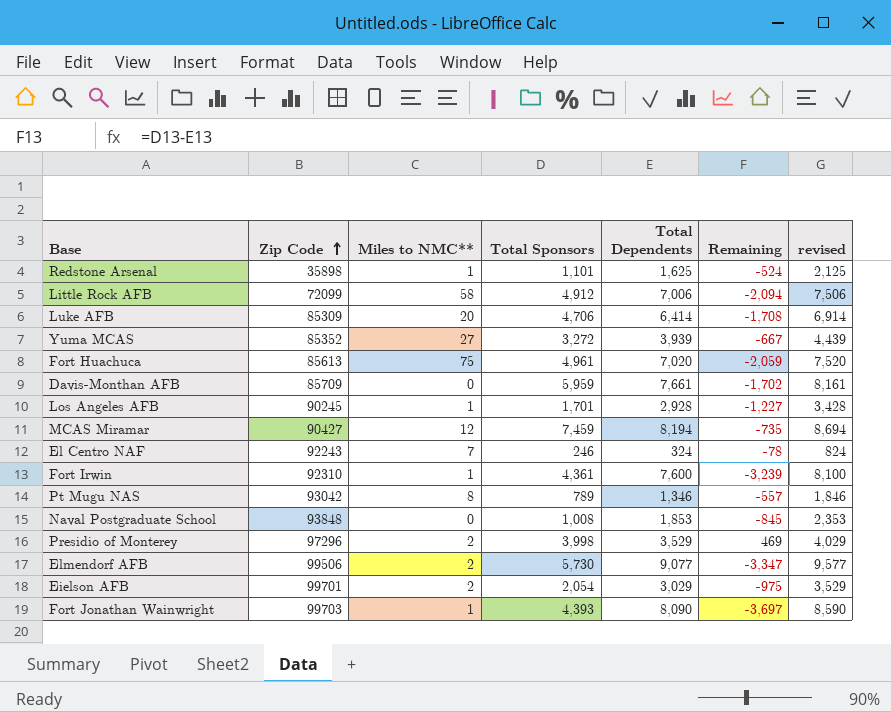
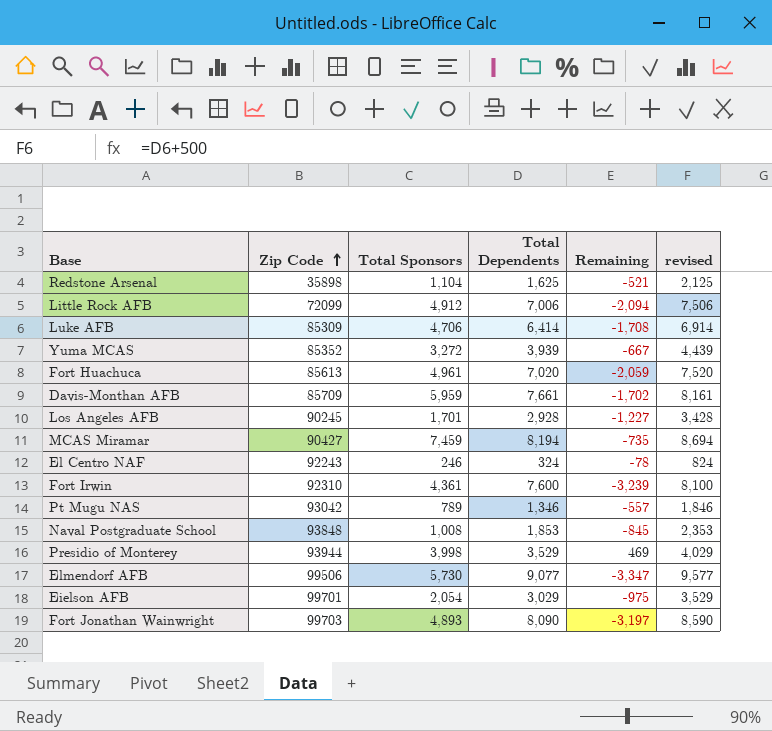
column Miles to NMC** | position: 3 -> none
Redstone Arsenal | Total Sponsors: 1,101 -> 1,104
Redstone Arsenal | Remaining: -524 -> -521
Presidio of Monterey | Zip Code: 97296 -> 93944
Fort Jonathan Wainwright | Total Sponsors: 4,393 -> 4,893
Fort Jonathan Wainwright | Remaining: -3,697 -> -3,197

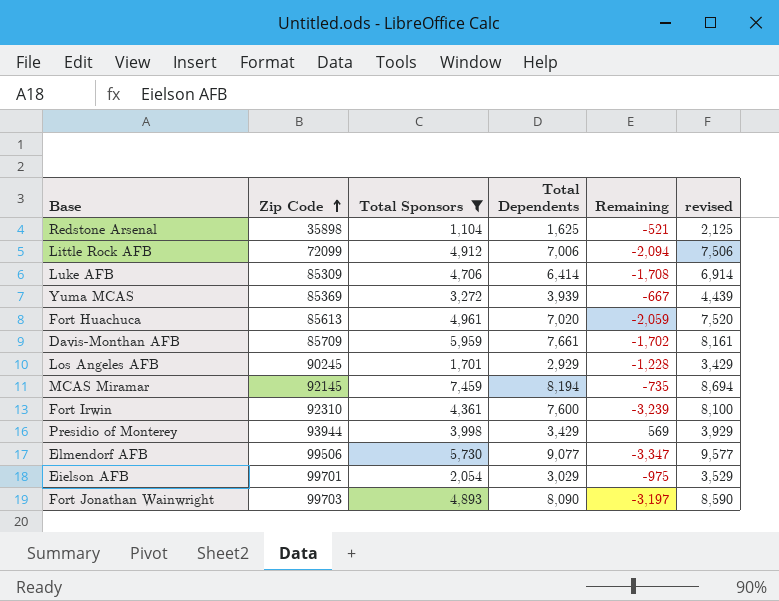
filter: none -> Total Sponsors >= 1,104
Yuma MCAS | Zip Code: 85352 -> 85369
Los Angeles AFB | Total Dependents: 2,928 -> 2,929
Los Angeles AFB | Remaining: -1,227 -> -1,228
Los Angeles AFB | revised: 3,428 -> 3,429
MCAS Miramar | Zip Code: 90427 -> 92145
Presidio of Monterey | Total Dependents: 3,529 -> 3,429
Presidio of Monterey | Remaining: 469 -> 569
Presidio of Monterey | revised: 4,029 -> 3,929

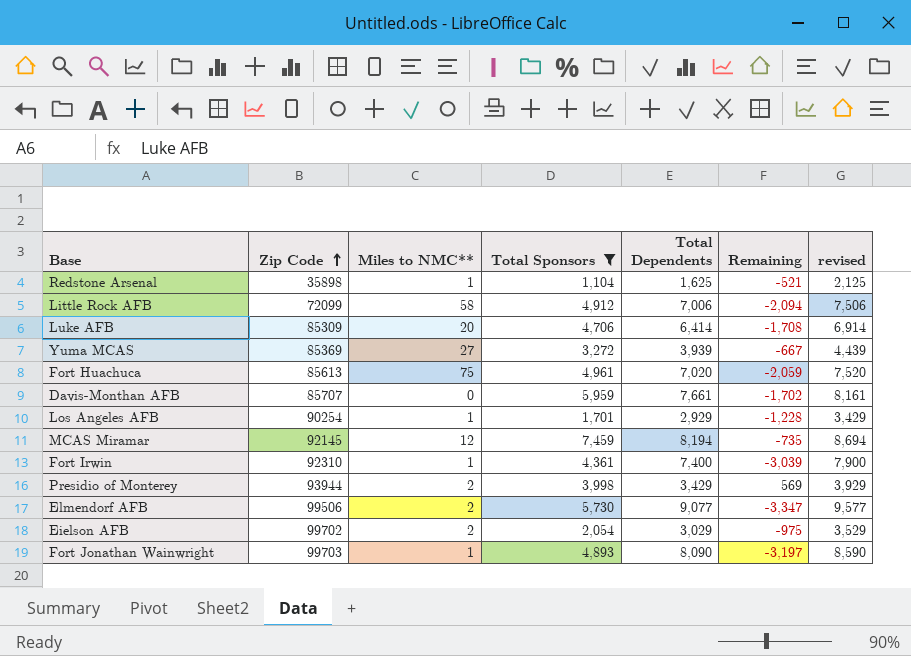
column Miles to NMC** | position: none -> 3
Davis-Monthan AFB | Zip Code: 85709 -> 85707
Los Angeles AFB | Zip Code: 90245 -> 90254
Fort Irwin | Total Dependents: 7,600 -> 7,400
Fort Irwin | Remaining: -3,239 -> -3,039
Fort Irwin | revised: 8,100 -> 7,900
Eielson AFB | Zip Code: 99701 -> 99702

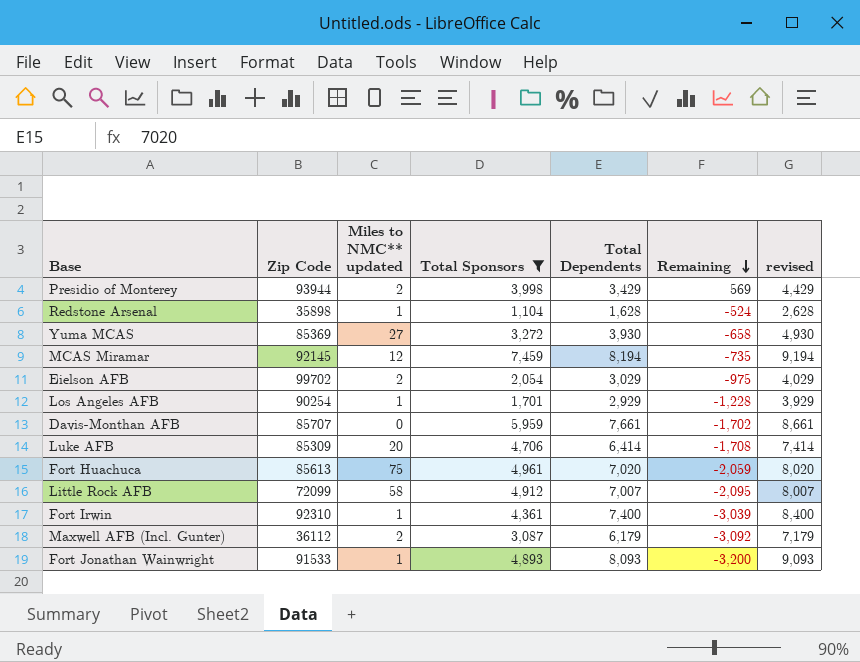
row order: Zip Code ascending -> Remaining descending
column name: Miles to NMC** -> Miles to NMC** updated
column revised | formula: [Total Dependents] + 500 -> [Total Dependents] + 1000
row Elmendorf AFB: 99506 | 2 | 5,730 | 9,077 | -3,347 | 9,577 -> none
Redstone Arsenal | Total Dependents: 1,625 -> 1,628
Redstone Arsenal | Remaining: -521 -> -524
Yuma MCAS | Total Dependents: 3,939 -> 3,930
Yuma MCAS | Remaining: -667 -> -658
Little Rock AFB | Total Dependents: 7,006 -> 7,007
Little Rock AFB | Remaining: -2,094 -> -2,095
row Maxwell AFB (Incl. Gunter): none -> 36112 | 2 | 3,087 | 6,179 | -3,092 | 7,179
Fort Jonathan Wainwright | Zip Code: 99703 -> 91533
Fort Jonathan Wainwright | Total Dependents: 8,090 -> 8,093
Fort Jonathan Wainwright | Remaining: -3,197 -> -3,200

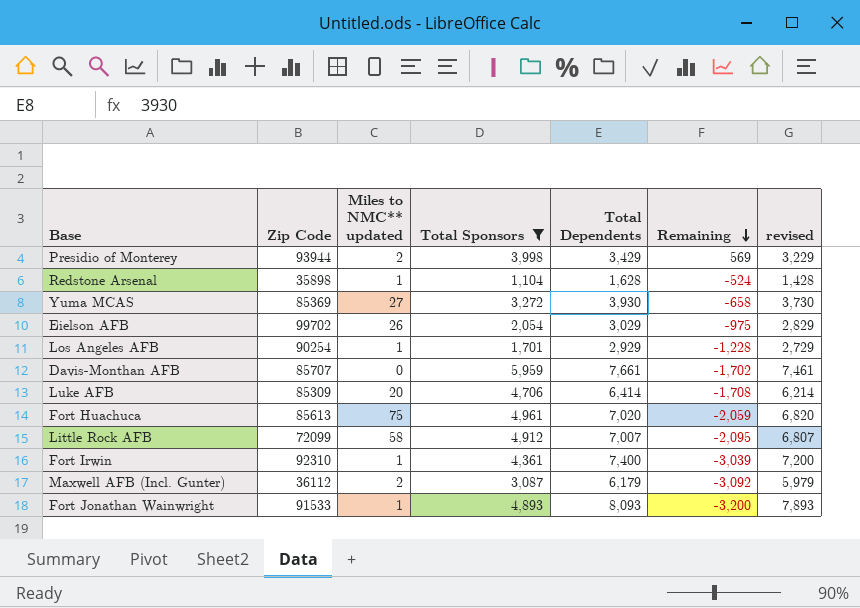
column revised | formula: [Total Dependents] + 1000 -> [Total Dependents] - 200
row MCAS Miramar: 92145 | 12 | 7,459 | 8,194 | -735 | 9,194 -> none
Eielson AFB | Miles to NMC** updated: 2 -> 26

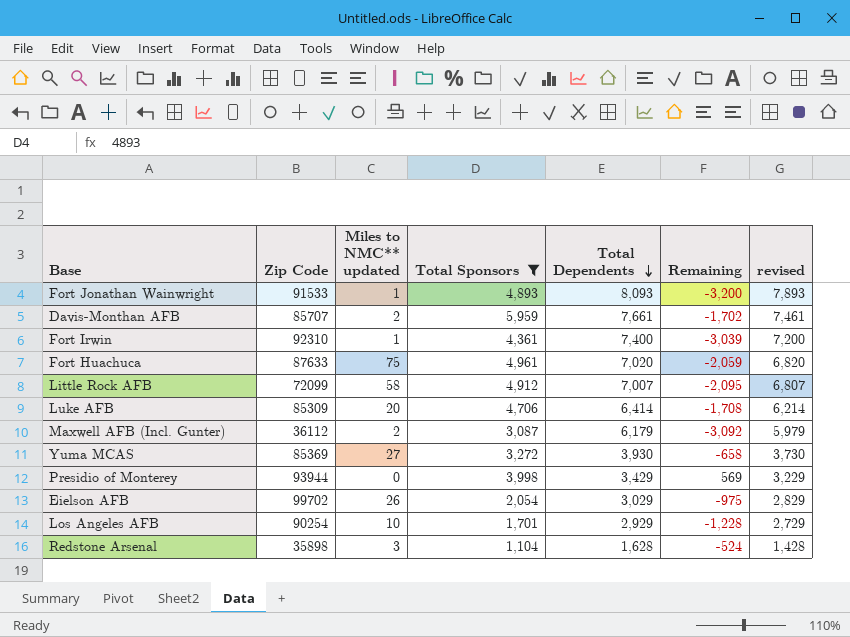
row order: Remaining descending -> Total Dependents descending
Davis-Monthan AFB | Miles to NMC** updated: 0 -> 2
Fort Huachuca | Zip Code: 85613 -> 87633
Presidio of Monterey | Miles to NMC** updated: 2 -> 0
Los Angeles AFB | Miles to NMC** updated: 1 -> 10
Redstone Arsenal | Miles to NMC** updated: 1 -> 3

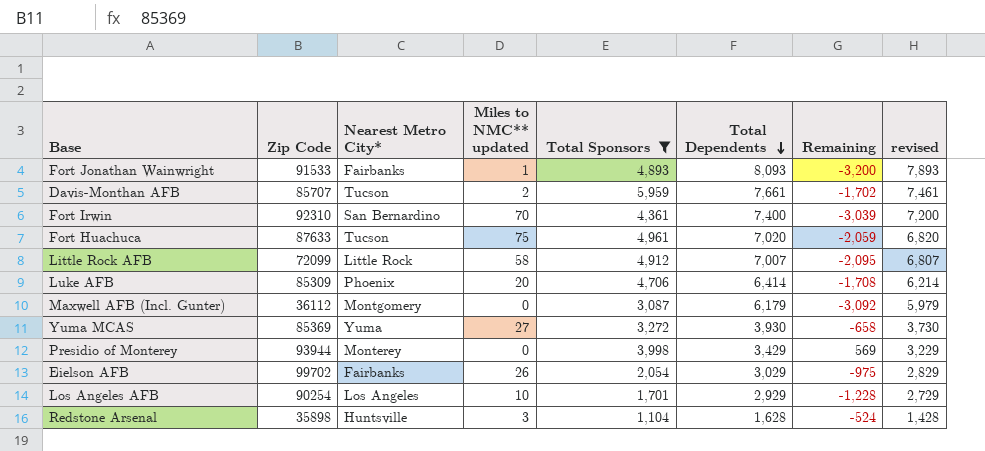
column Nearest Metro City* | position: none -> 3
Fort Irwin | Miles to NMC** updated: 1 -> 70
Maxwell AFB (Incl. Gunter) | Miles to NMC** updated: 2 -> 0

